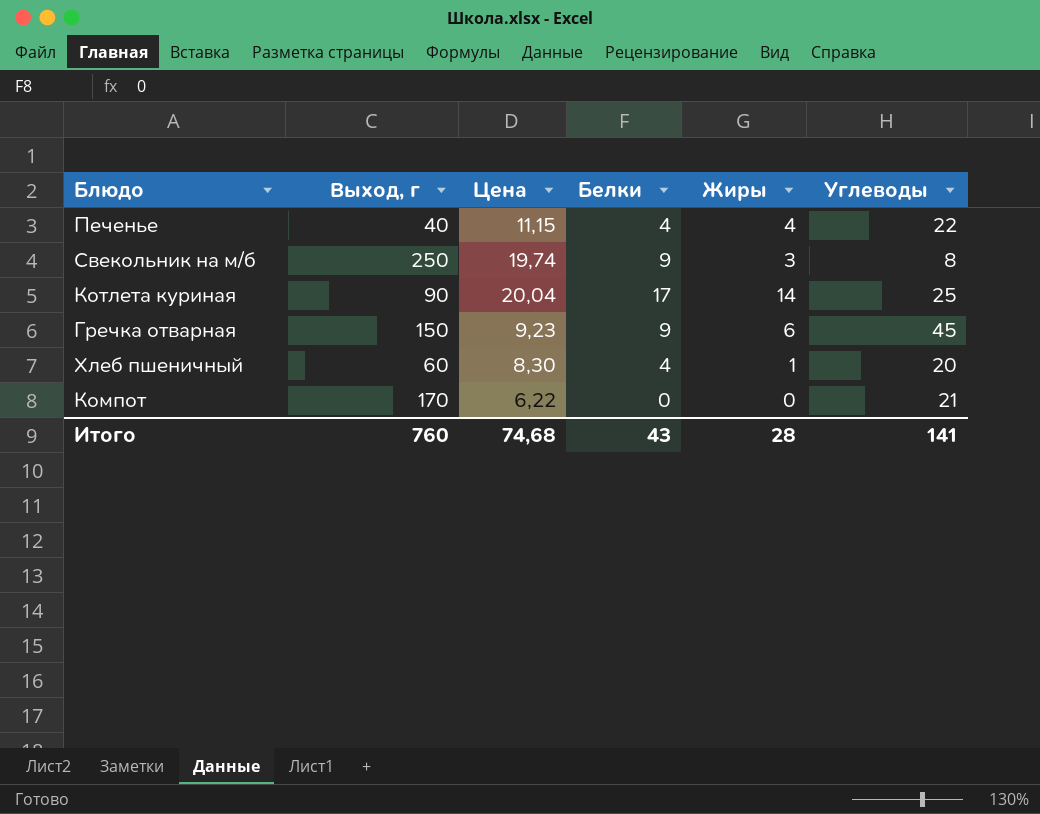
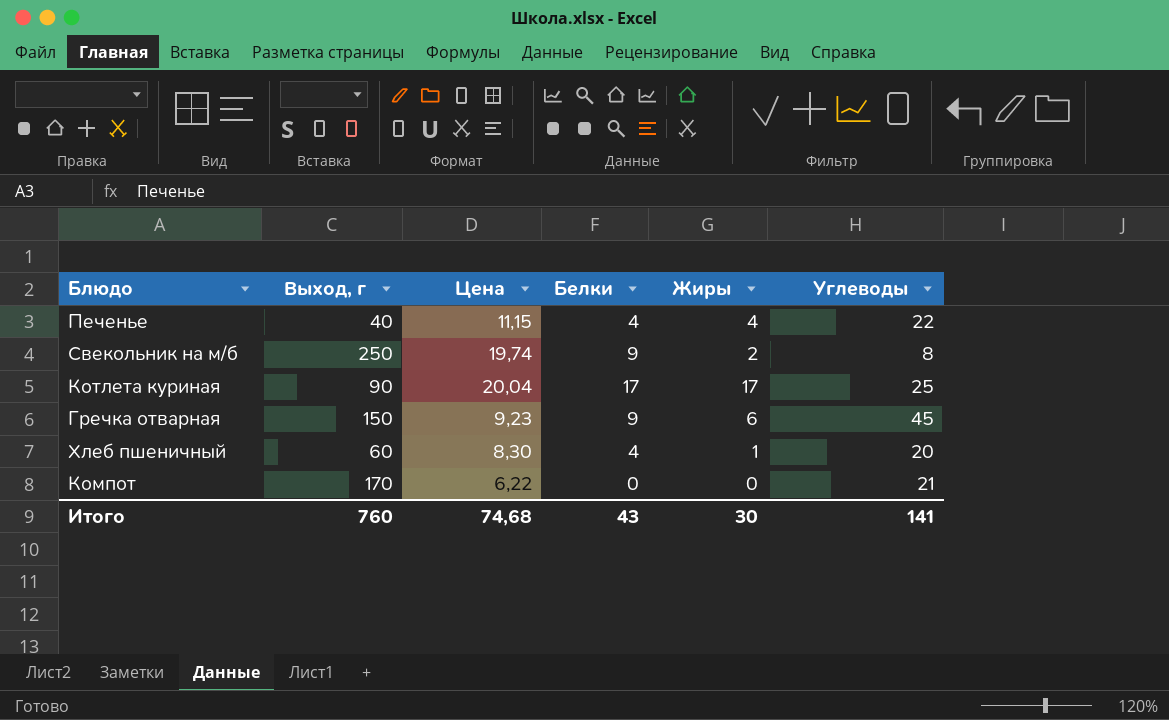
Свекольник на м/б | Жиры: 3 -> 2
Котлета куриная | Жиры: 14 -> 17
Итого | Жиры: 28 -> 30

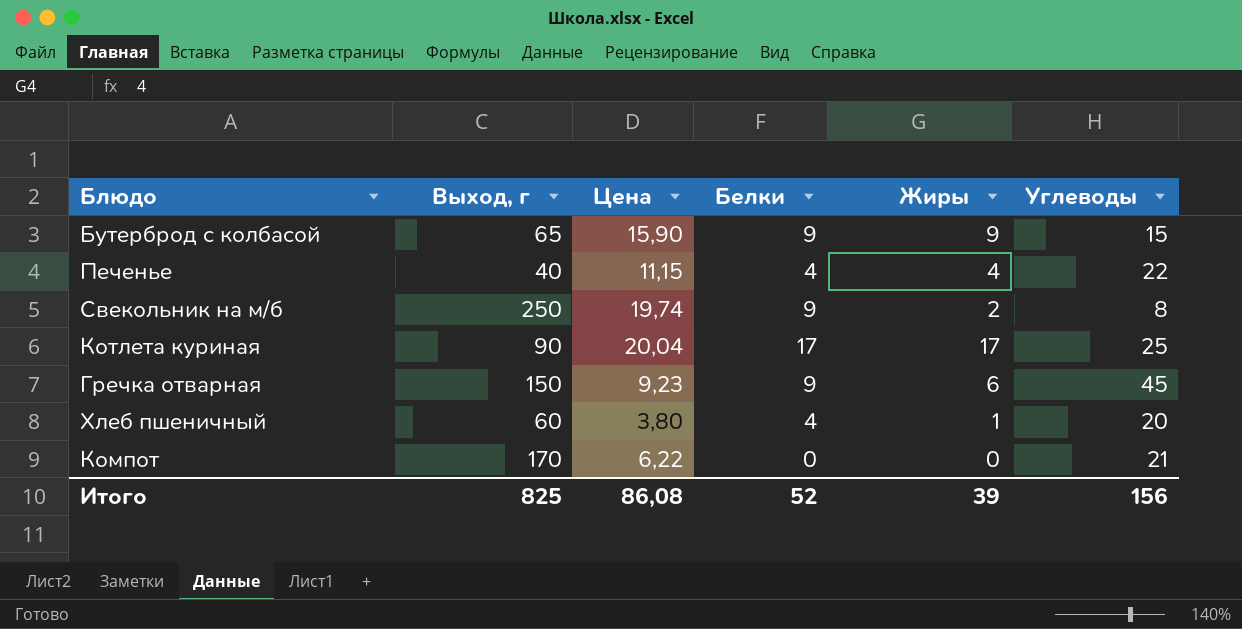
row Бутерброд с колбасой: none -> 65 | 15,90 | 9 | 9 | 15
Хлеб пшеничный | Цена: 8,30 -> 3,80
Итого | Выход, г: 760 -> 825
Итого | Цена: 74,68 -> 86,08
Итого | Белки: 43 -> 52
Итого | Жиры: 30 -> 39
Итого | Углеводы: 141 -> 156

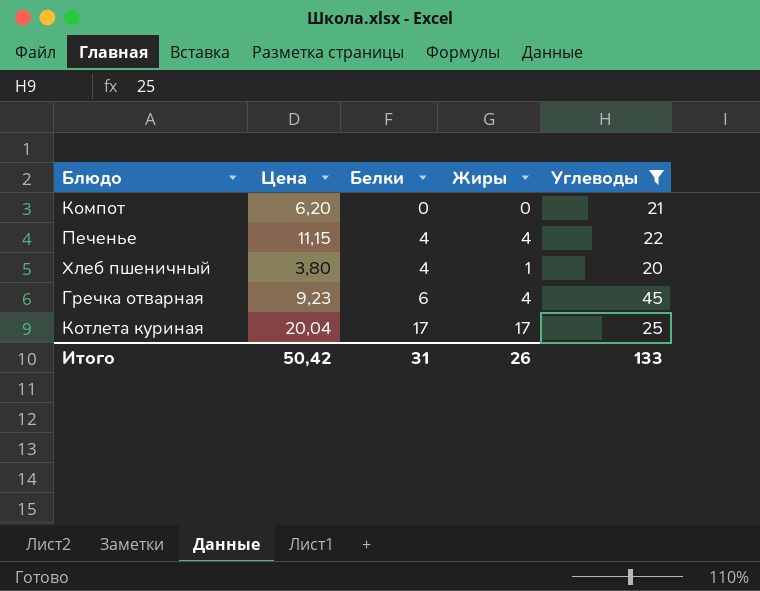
filter: none -> Углеводы >= 20
row order: none -> Белки ascending
column Выход, г | position: 2 -> none
Компот | Цена: 6,22 -> 6,20
Гречка отварная | Белки: 9 -> 6
Гречка отварная | Жиры: 6 -> 4
Итого | Цена: 86,08 -> 50,42
Итого | Белки: 52 -> 31
Итого | Жиры: 39 -> 26
Итого | Углеводы: 156 -> 133

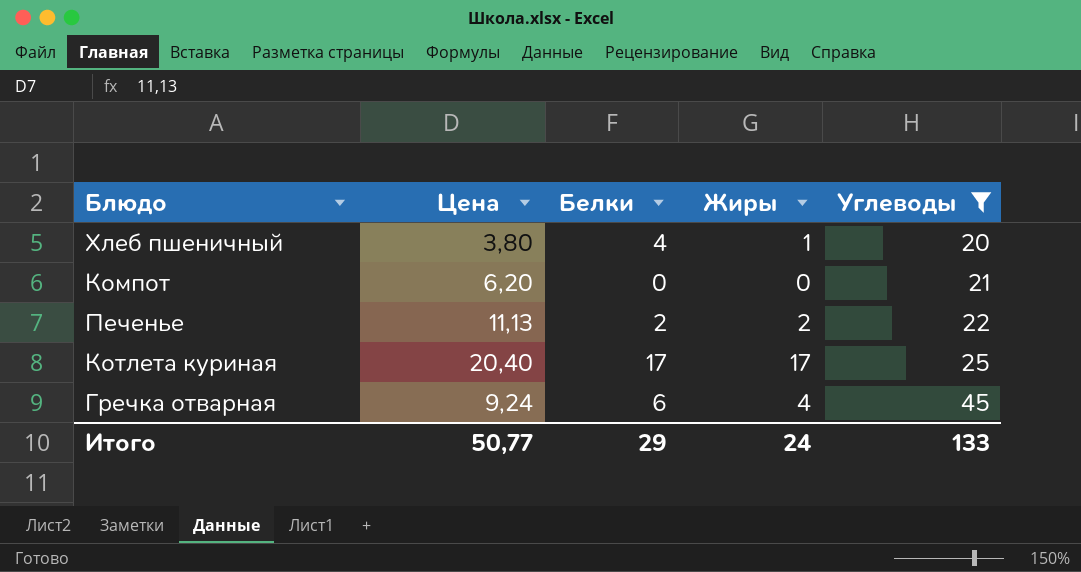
row order: Белки ascending -> Углеводы ascending
Печенье | Цена: 11,15 -> 11,13
Печенье | Белки: 4 -> 2
Печенье | Жиры: 4 -> 2
Котлета куриная | Цена: 20,04 -> 20,40
Гречка отварная | Цена: 9,23 -> 9,24
Итого | Цена: 50,42 -> 50,77
Итого | Белки: 31 -> 29
Итого | Жиры: 26 -> 24

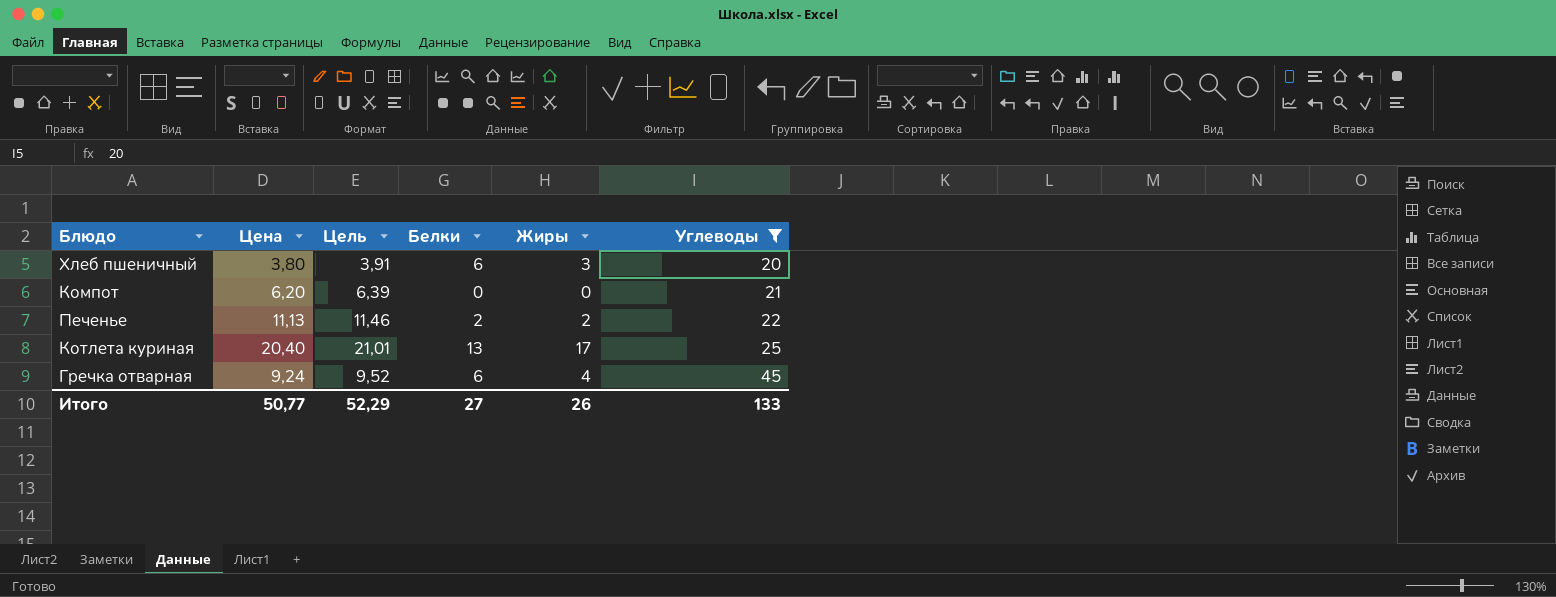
column Цель | formula: none -> [Цена] * 1,03
Хлеб пшеничный | Белки: 4 -> 6
Хлеб пшеничный | Жиры: 1 -> 3
Котлета куриная | Белки: 17 -> 13
Итого | Белки: 29 -> 27
Итого | Жиры: 24 -> 26

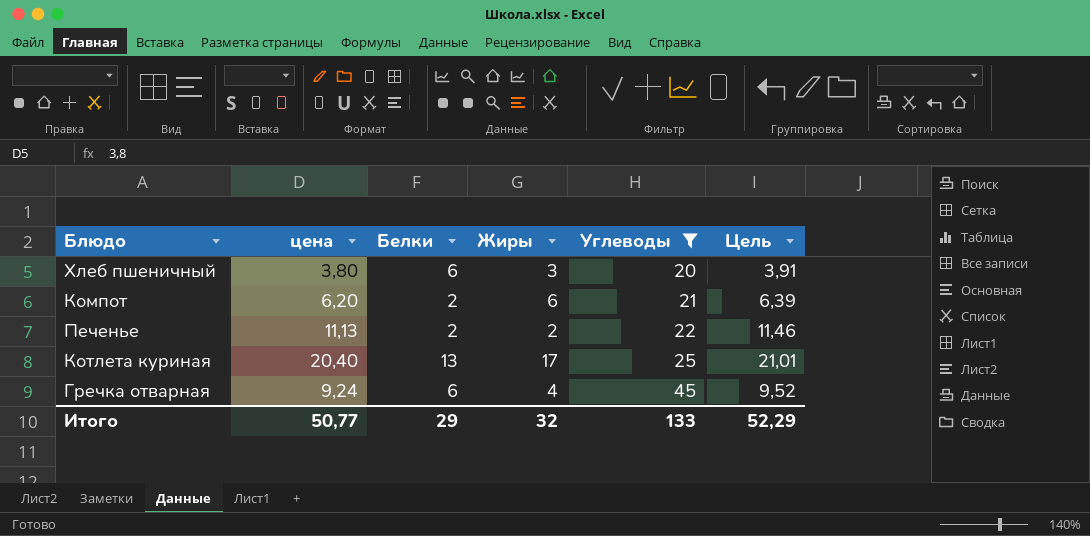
column name: Цена -> цена
column Цель | position: 3 -> 6
Компот | Белки: 0 -> 2
Компот | Жиры: 0 -> 6
Итого | Белки: 27 -> 29
Итого | Жиры: 26 -> 32

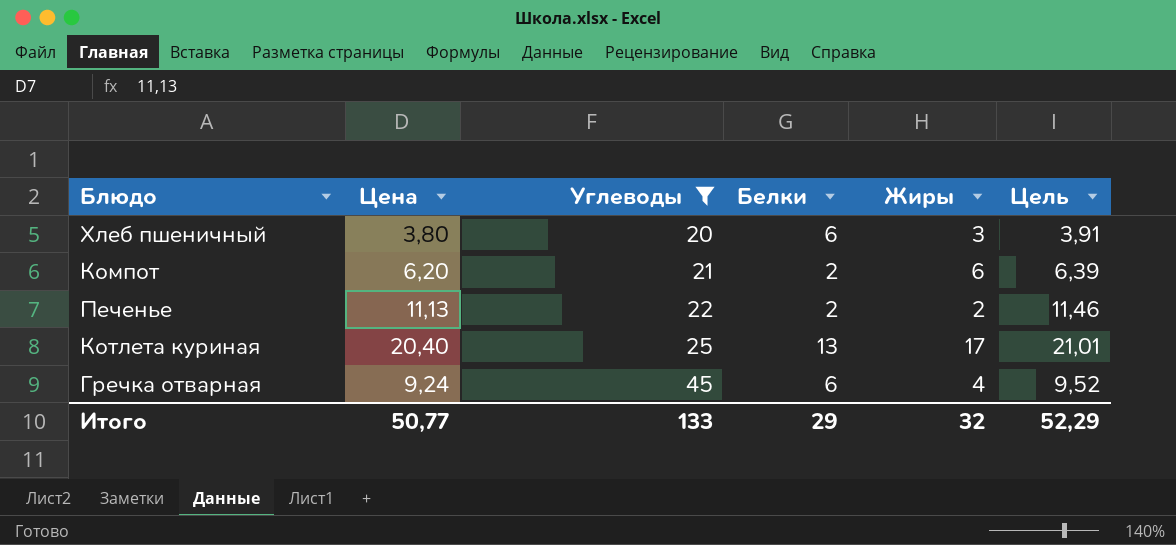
column name: цена -> Цена
column Углеводы | position: 5 -> 3

